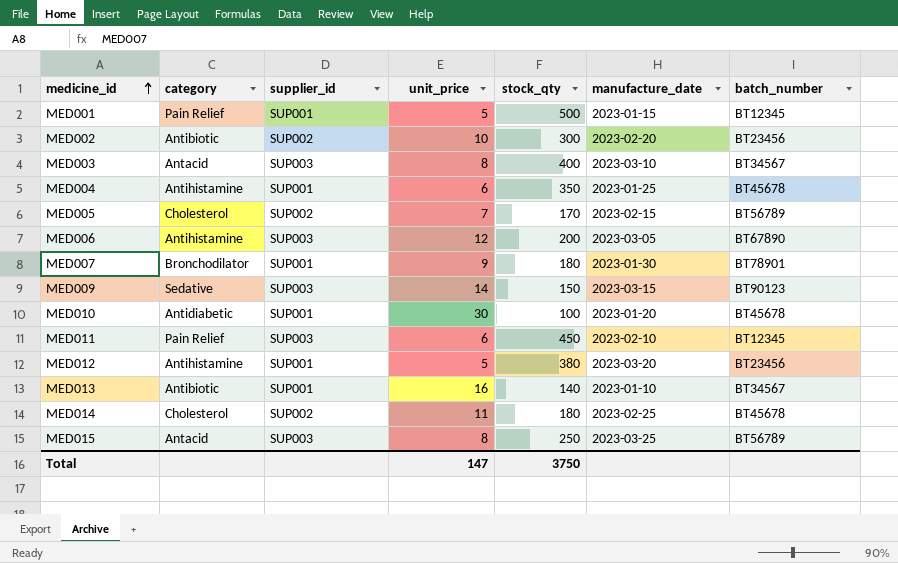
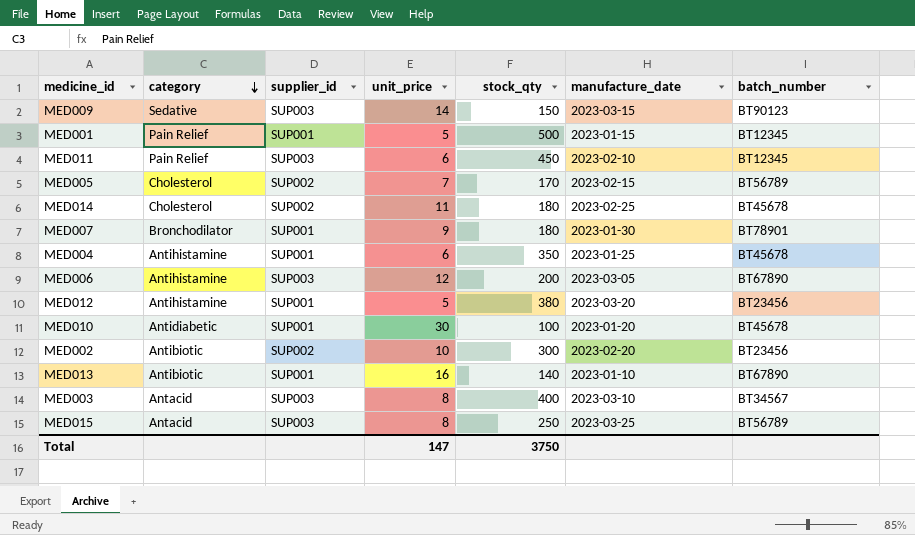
row order: medicine_id ascending -> category descending
MED013 | batch_number: BT34567 -> BT67890

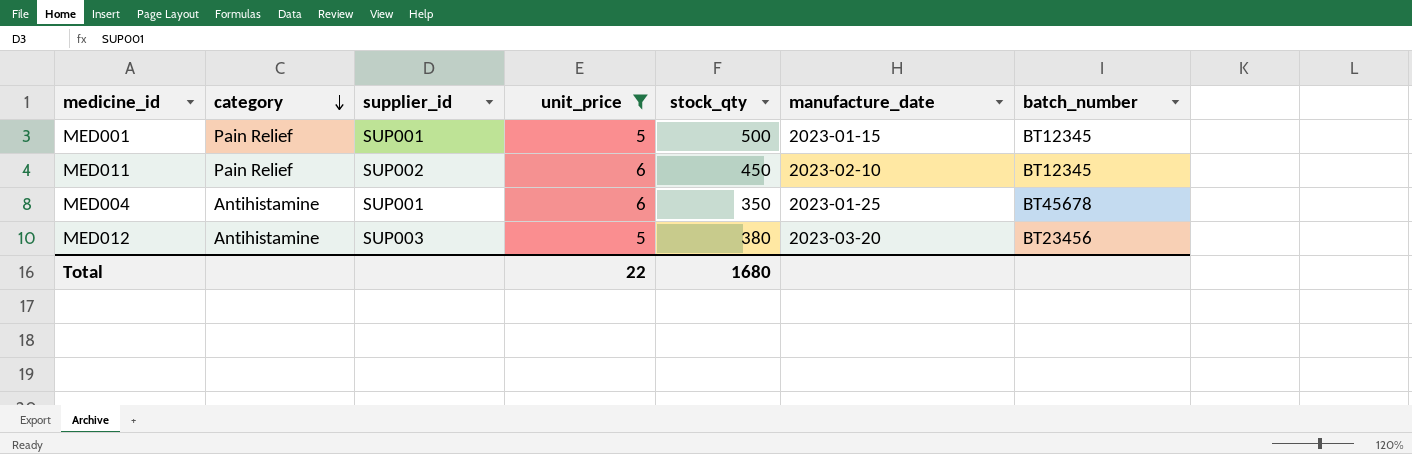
filter: none -> unit_price <= 6
MED011 | supplier_id: SUP003 -> SUP002
MED012 | supplier_id: SUP001 -> SUP003
Total | unit_price: 147 -> 22
Total | stock_qty: 3750 -> 1680

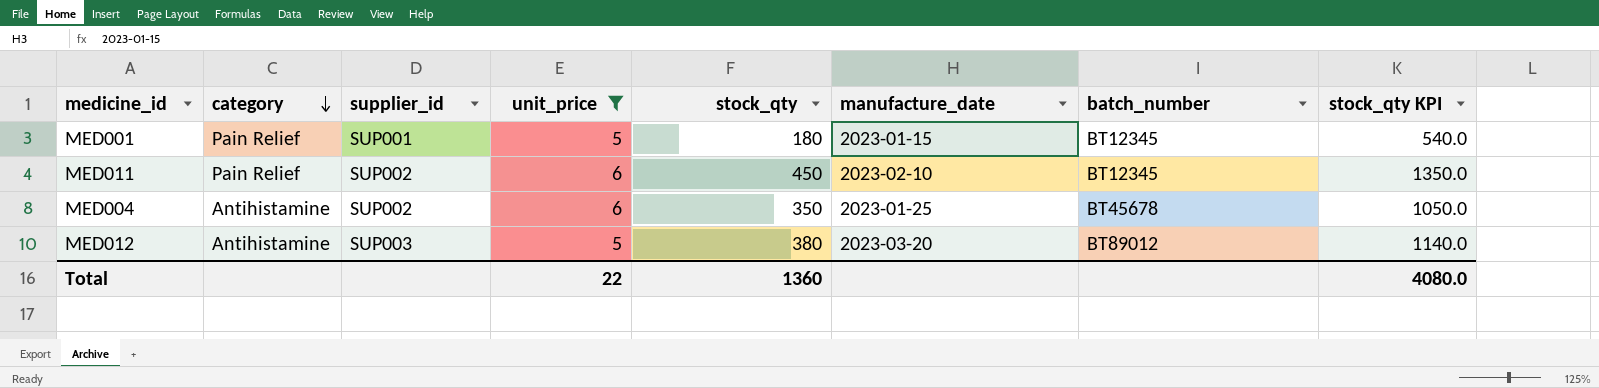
column stock_qty KPI | formula: none -> [stock_qty] * 3
MED001 | stock_qty: 500 -> 180
MED004 | supplier_id: SUP001 -> SUP002
MED012 | batch_number: BT23456 -> BT89012
Total | stock_qty: 1680 -> 1360

